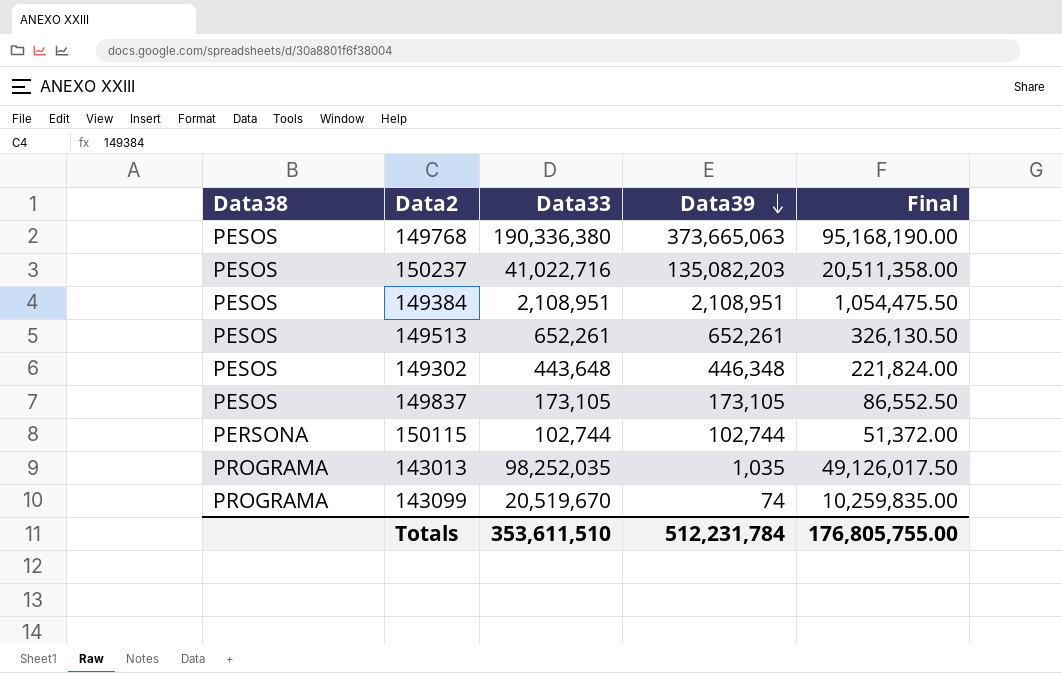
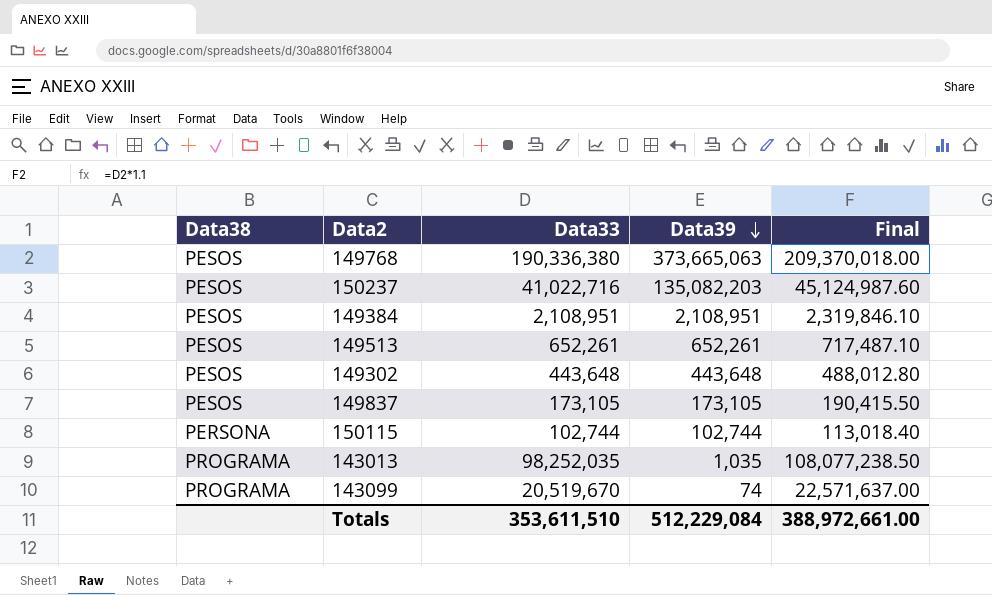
column Final | formula: [Data33] * 0.5 -> [Data33] * 1.1
149302 | Data39: 446,348 -> 443,648
Totals | Data39: 512,231,784 -> 512,229,084
Totals | Final: 176,805,755.00 -> 388,972,661.00

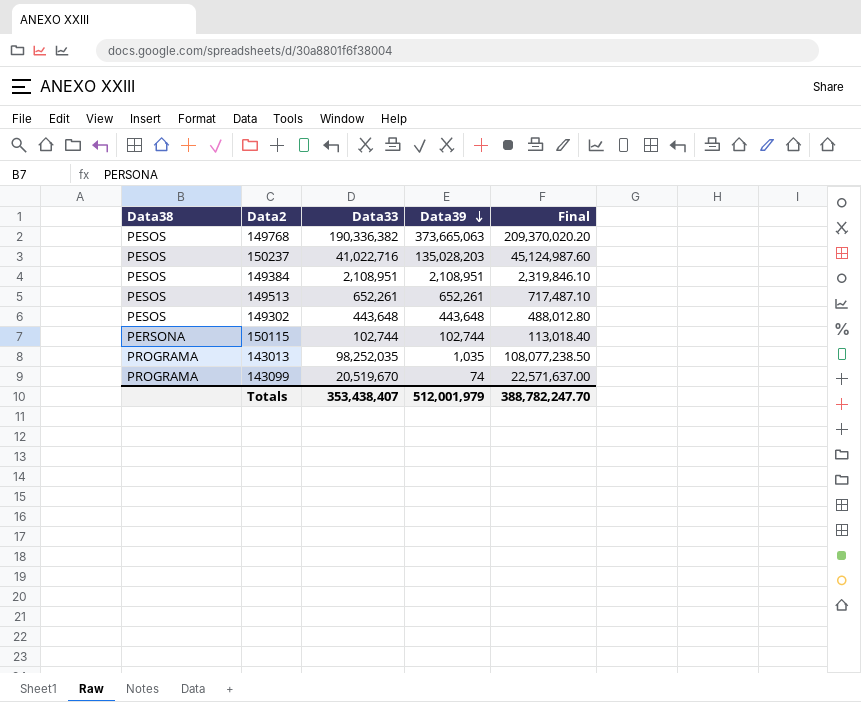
row 149837: PESOS | 173,105 | 173,105 | 190,415.50 -> none
149768 | Data33: 190,336,380 -> 190,336,382
149768 | Final: 209,370,018.00 -> 209,370,020.20
150237 | Data39: 135,082,203 -> 135,028,203
Totals | Data33: 353,611,510 -> 353,438,407
Totals | Data39: 512,229,084 -> 512,001,979
Totals | Final: 388,972,661.00 -> 388,782,247.70

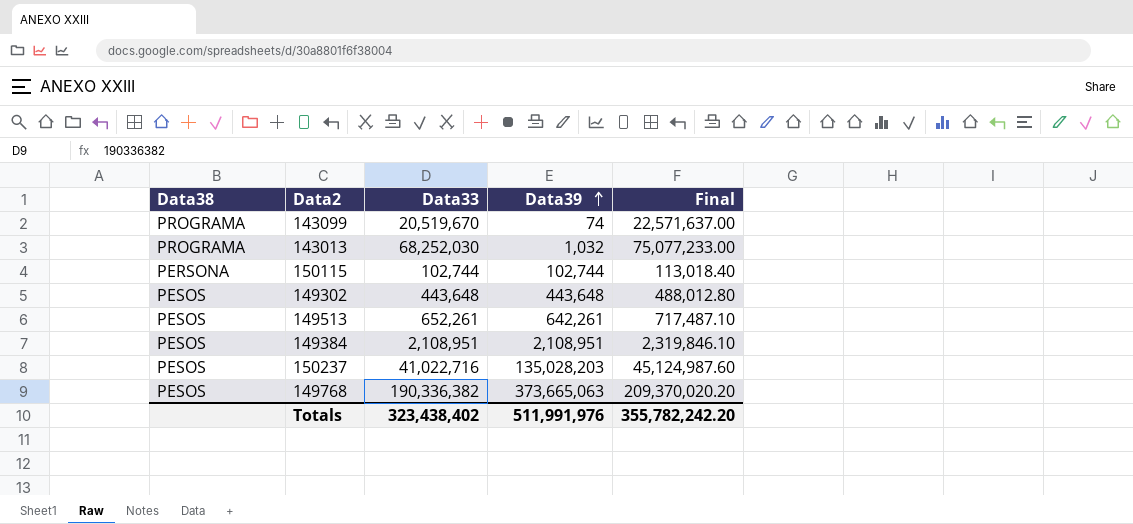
row order: Data39 descending -> Data39 ascending
143013 | Data33: 98,252,035 -> 68,252,030
143013 | Data39: 1,035 -> 1,032
143013 | Final: 108,077,238.50 -> 75,077,233.00
149513 | Data39: 652,261 -> 642,261
Totals | Data33: 353,438,407 -> 323,438,402
Totals | Data39: 512,001,979 -> 511,991,976
Totals | Final: 388,782,247.70 -> 355,782,242.20

